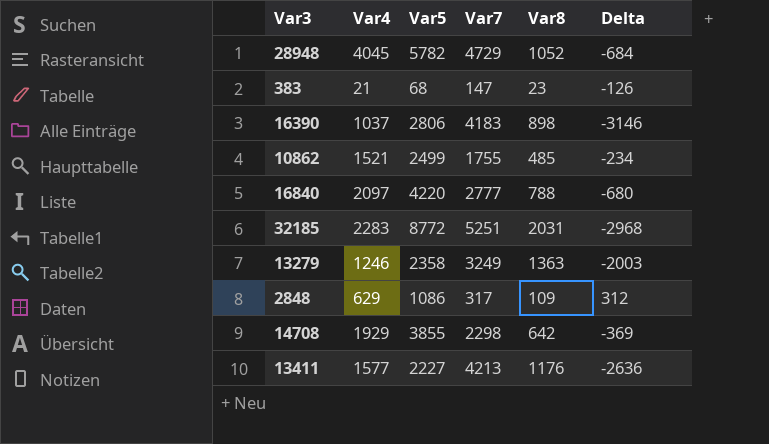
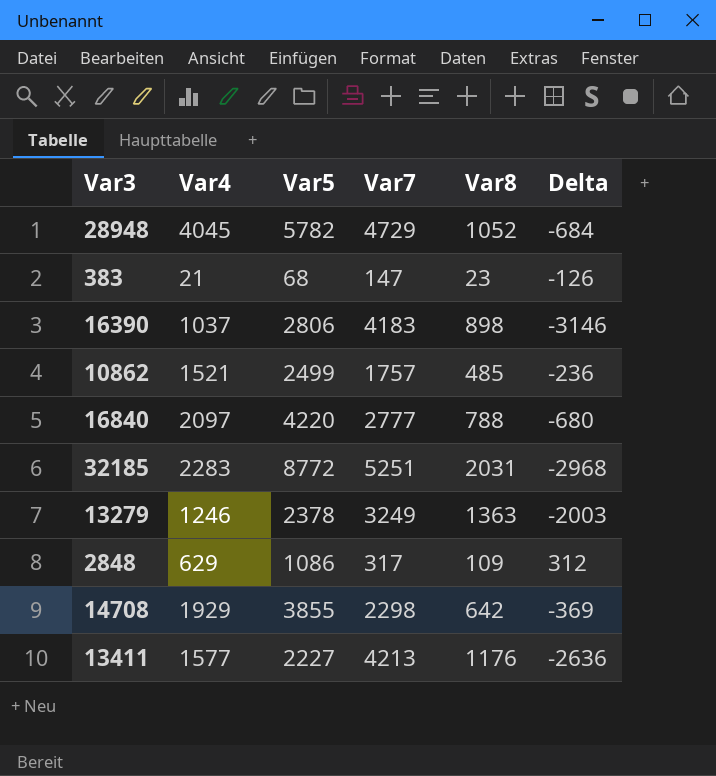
10862 | Var7: 1755 -> 1757
10862 | Delta: -234 -> -236
13279 | Var5: 2358 -> 2378

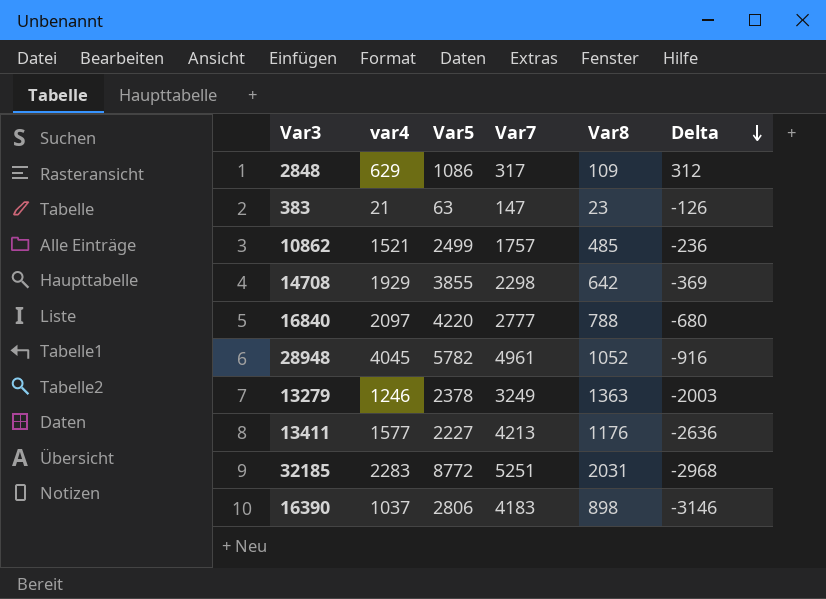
row order: none -> Delta descending
column name: Var4 -> var4
383 | Var5: 68 -> 63
28948 | Var7: 4729 -> 4961
28948 | Delta: -684 -> -916

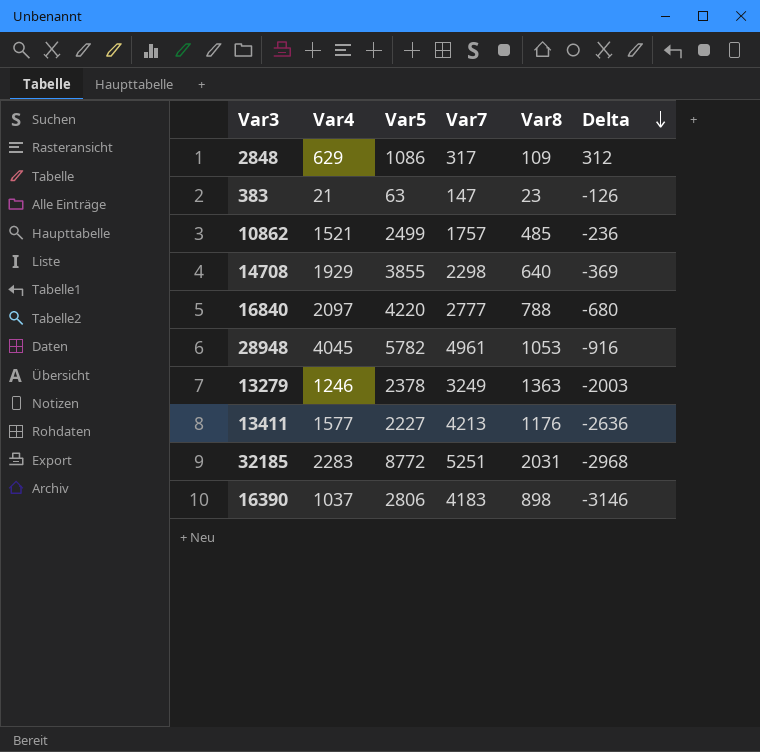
column name: var4 -> Var4
14708 | Var8: 642 -> 640
28948 | Var8: 1052 -> 1053

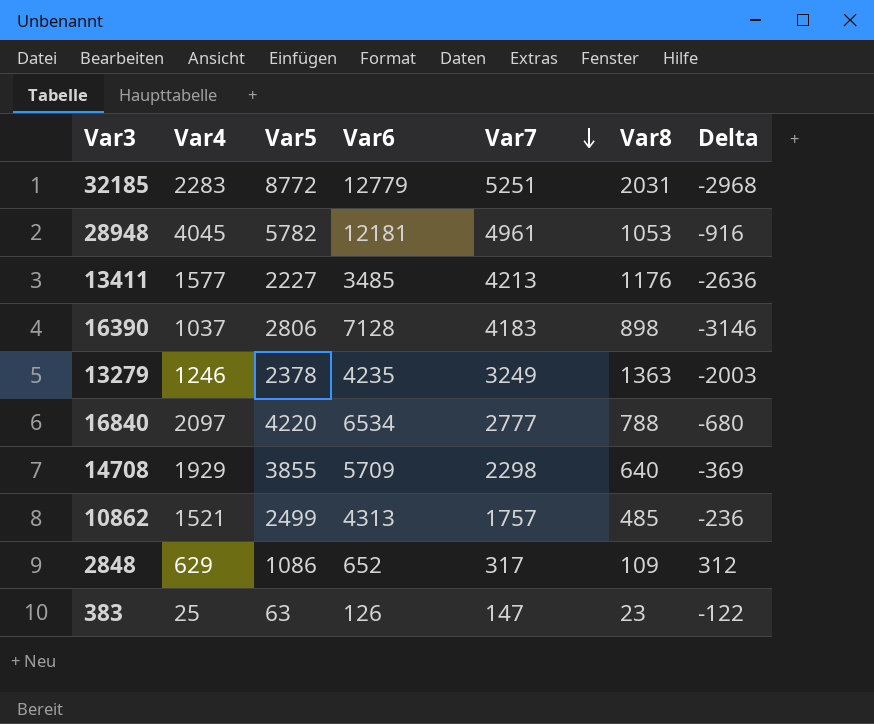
row order: Delta descending -> Var7 descending
column Var6 | position: none -> 4
383 | Var4: 21 -> 25
383 | Delta: -126 -> -122

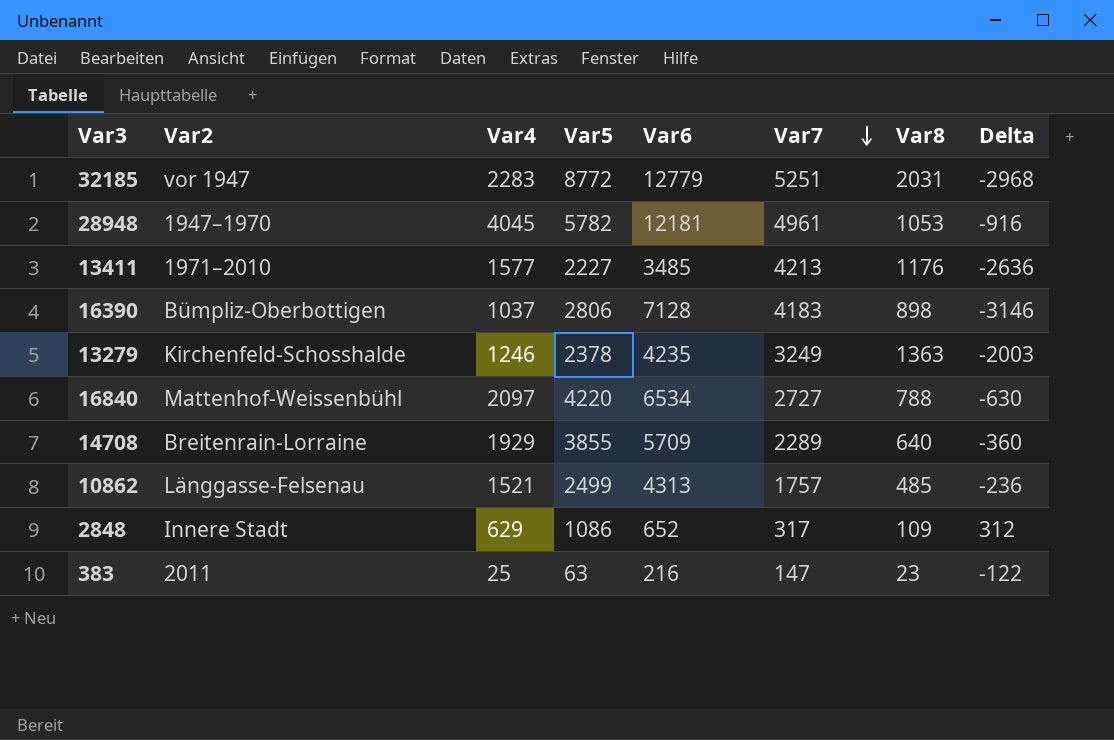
column Var2 | position: none -> 2
16840 | Var7: 2777 -> 2727
16840 | Delta: -680 -> -630
14708 | Var7: 2298 -> 2289
14708 | Delta: -369 -> -360
383 | Var6: 126 -> 216

